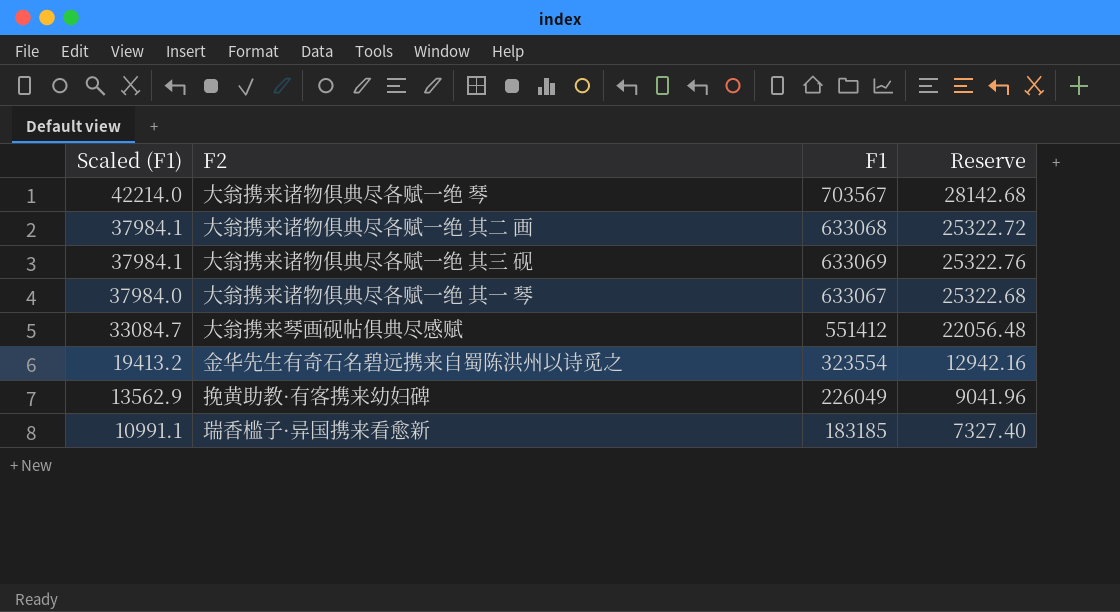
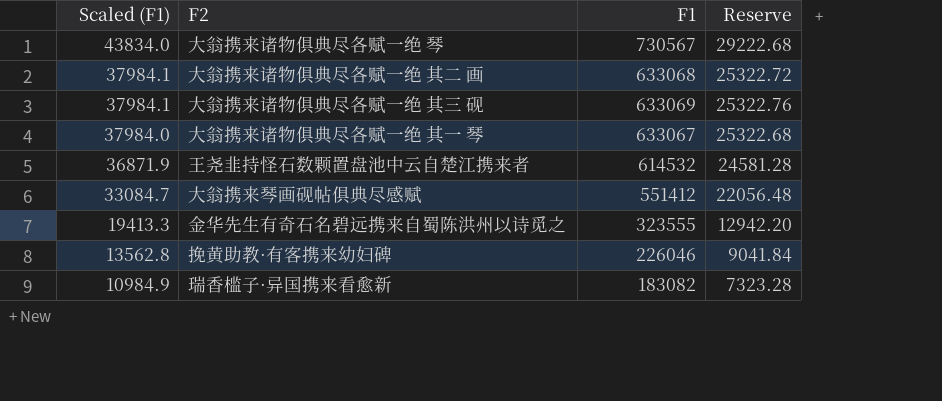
大翁携来诸物俱典尽各赋一绝 琴 | Scaled (F1): 42214.0 -> 43834.0
大翁携来诸物俱典尽各赋一绝 琴 | F1: 703567 -> 730567
大翁携来诸物俱典尽各赋一绝 琴 | Reserve: 28142.68 -> 29222.68
row 王尧韭持怪石数颗置盘池中云自楚江携来者: none -> 36871.9 | 614532 | 24581.28
金华先生有奇石名碧远携来自蜀陈洪州以诗觅之 | Scaled (F1): 19413.2 -> 19413.3
金华先生有奇石名碧远携来自蜀陈洪州以诗觅之 | F1: 323554 -> 323555
金华先生有奇石名碧远携来自蜀陈洪州以诗觅之 | Reserve: 12942.16 -> 12942.20
挽黄助教·有客携来幼妇碑 | Scaled (F1): 13562.9 -> 13562.8
挽黄助教·有客携来幼妇碑 | F1: 226049 -> 226046
挽黄助教·有客携来幼妇碑 | Reserve: 9041.96 -> 9041.84
瑞香槛子·异国携来看愈新 | Scaled (F1): 10991.1 -> 10984.9
瑞香槛子·异国携来看愈新 | F1: 183185 -> 183082
瑞香槛子·异国携来看愈新 | Reserve: 7327.40 -> 7323.28

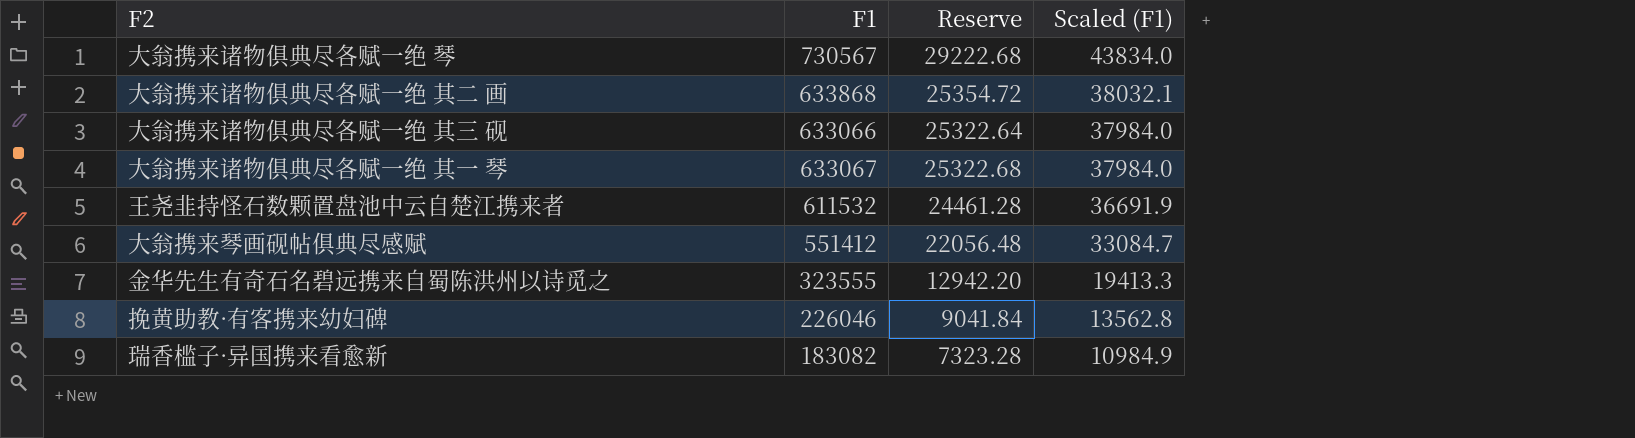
column Scaled (F1) | position: 1 -> 4
大翁携来诸物俱典尽各赋一绝 其二 画 | F1: 633068 -> 633868
大翁携来诸物俱典尽各赋一绝 其二 画 | Reserve: 25322.72 -> 25354.72
大翁携来诸物俱典尽各赋一绝 其二 画 | Scaled (F1): 37984.1 -> 38032.1
大翁携来诸物俱典尽各赋一绝 其三 砚 | F1: 633069 -> 633066
大翁携来诸物俱典尽各赋一绝 其三 砚 | Reserve: 25322.76 -> 25322.64
大翁携来诸物俱典尽各赋一绝 其三 砚 | Scaled (F1): 37984.1 -> 37984.0
王尧韭持怪石数颗置盘池中云自楚江携来者 | F1: 614532 -> 611532
王尧韭持怪石数颗置盘池中云自楚江携来者 | Reserve: 24581.28 -> 24461.28
王尧韭持怪石数颗置盘池中云自楚江携来者 | Scaled (F1): 36871.9 -> 36691.9

